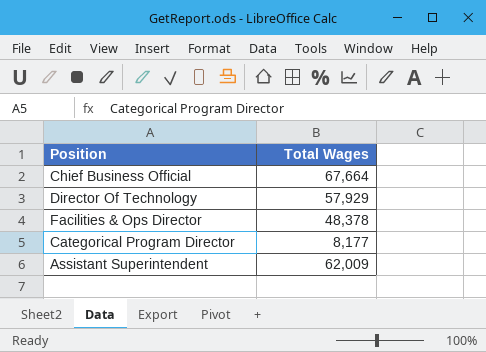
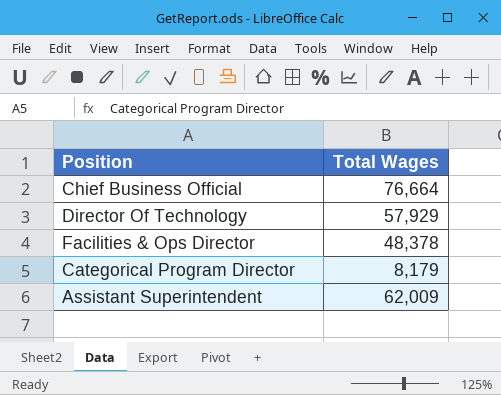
Chief Business Official | Total Wages: 67,664 -> 76,664
Categorical Program Director | Total Wages: 8,177 -> 8,179

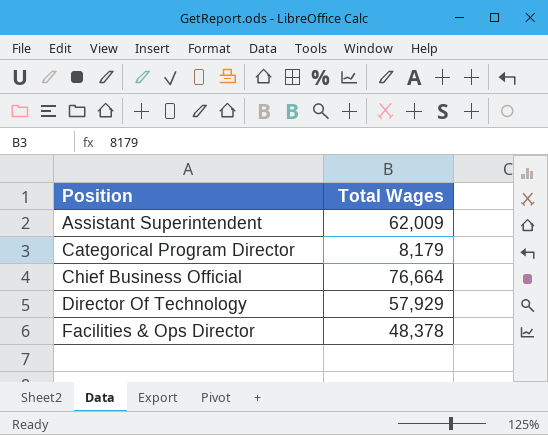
row order: none -> Position ascending

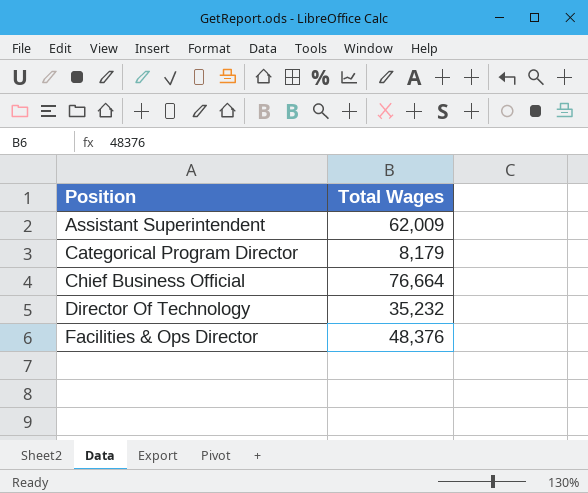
Director Of Technology | Total Wages: 57,929 -> 35,232
Facilities & Ops Director | Total Wages: 48,378 -> 48,376

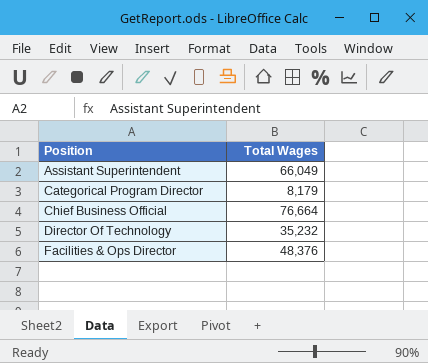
Assistant Superintendent | Total Wages: 62,009 -> 66,049

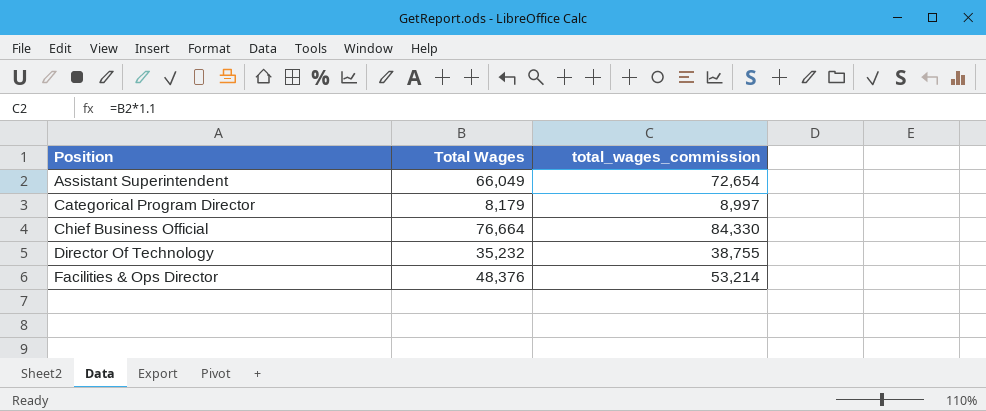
column total_wages_commission | formula: none -> [Total Wages] * 1.1

